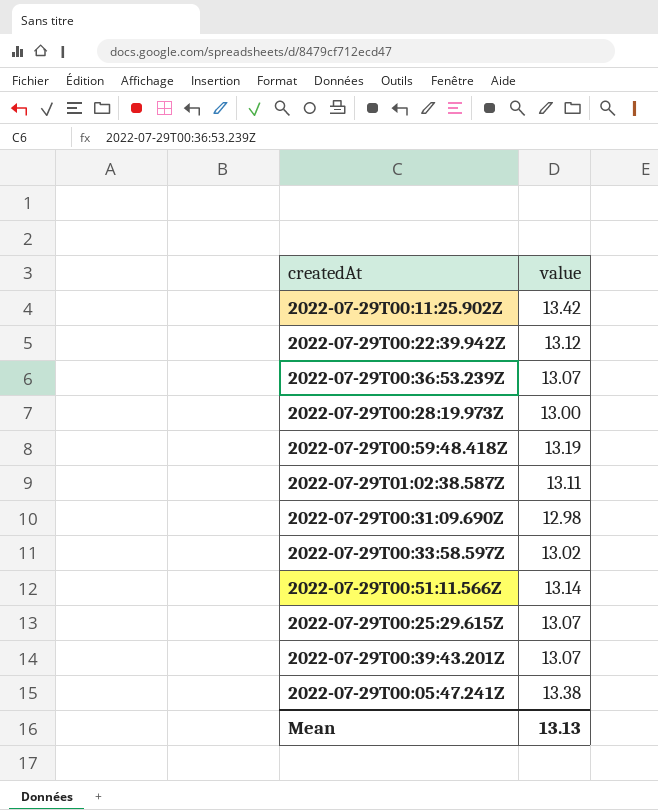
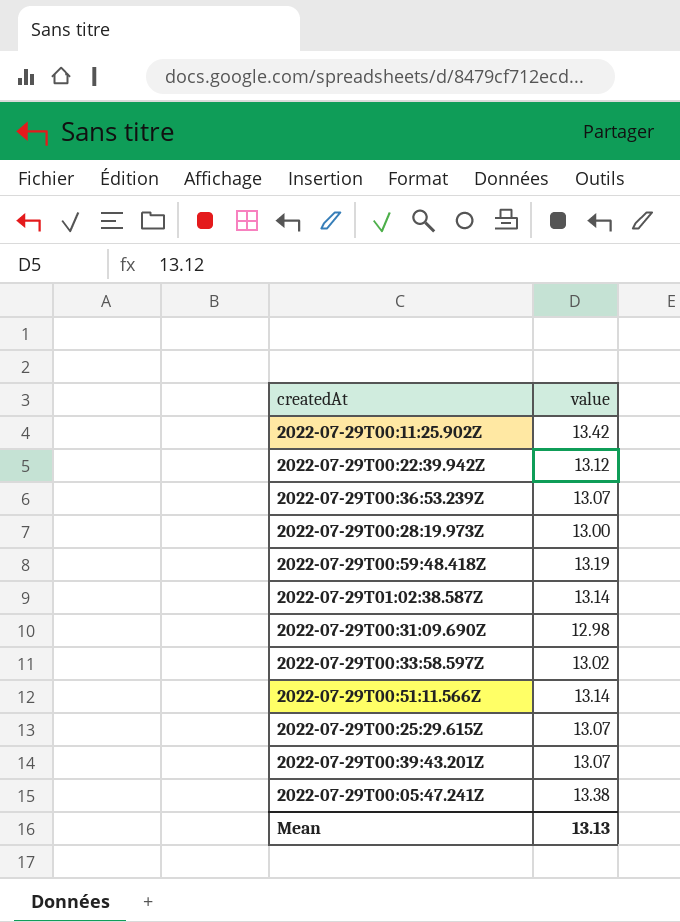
2022-07-29T01:02:38.587Z | value: 13.11 -> 13.14

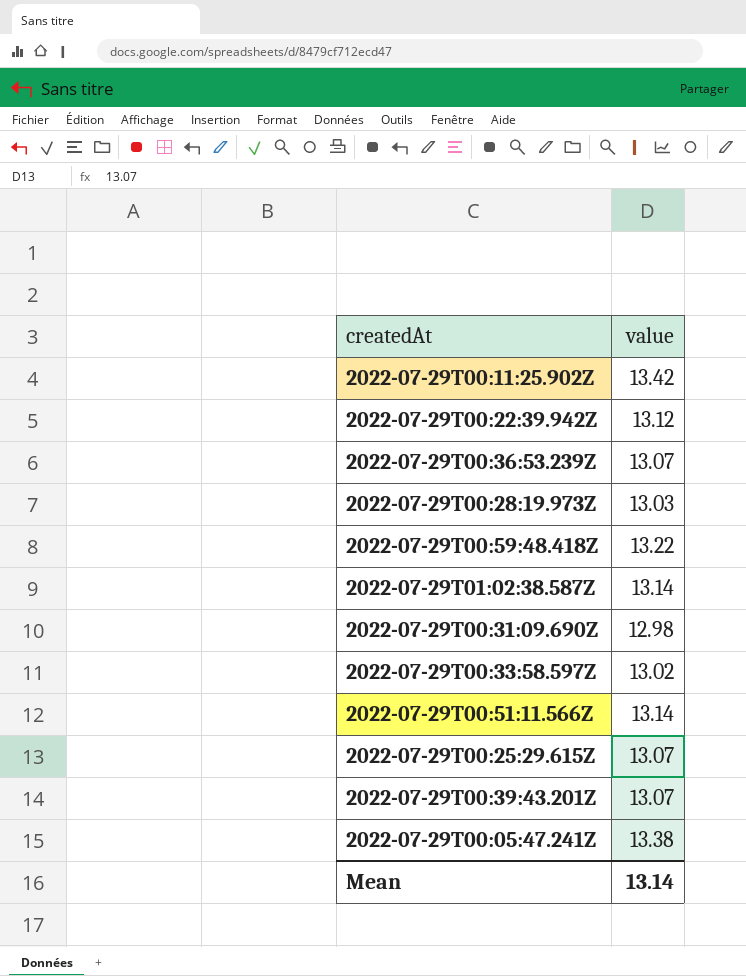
2022-07-29T00:28:19.973Z | value: 13.00 -> 13.03
2022-07-29T00:59:48.418Z | value: 13.19 -> 13.22
Mean | value: 13.13 -> 13.14

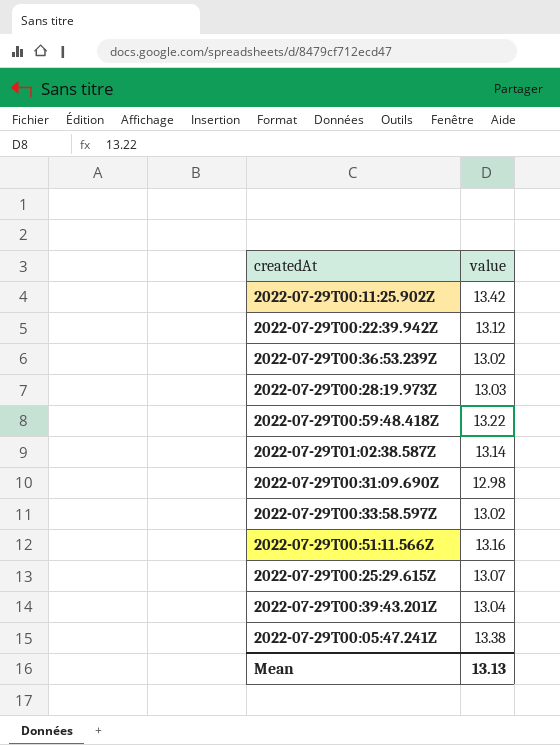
2022-07-29T00:36:53.239Z | value: 13.07 -> 13.02
2022-07-29T00:51:11.566Z | value: 13.14 -> 13.16
2022-07-29T00:39:43.201Z | value: 13.07 -> 13.04
Mean | value: 13.14 -> 13.13

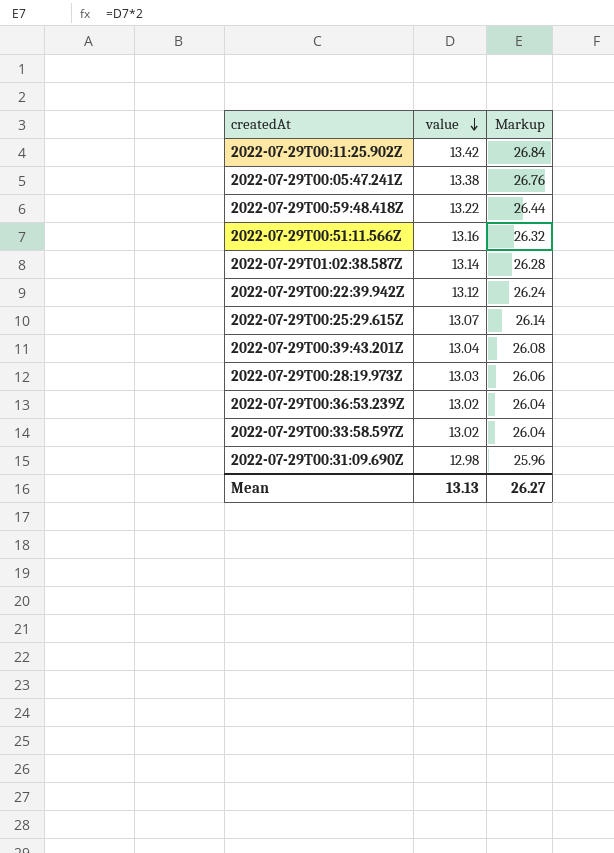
row order: none -> value descending
column Markup | formula: none -> [value] * 2

